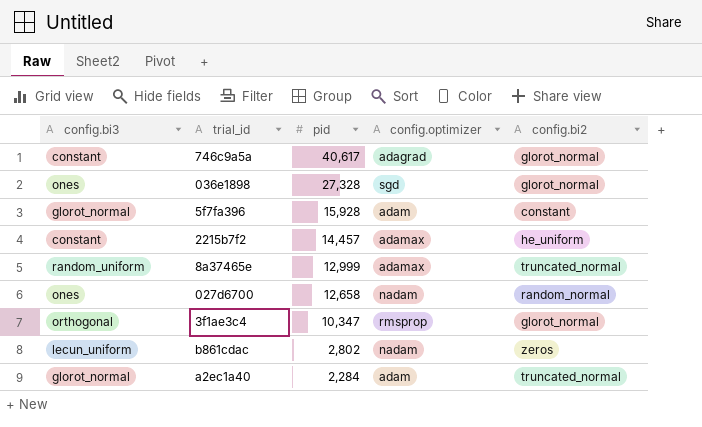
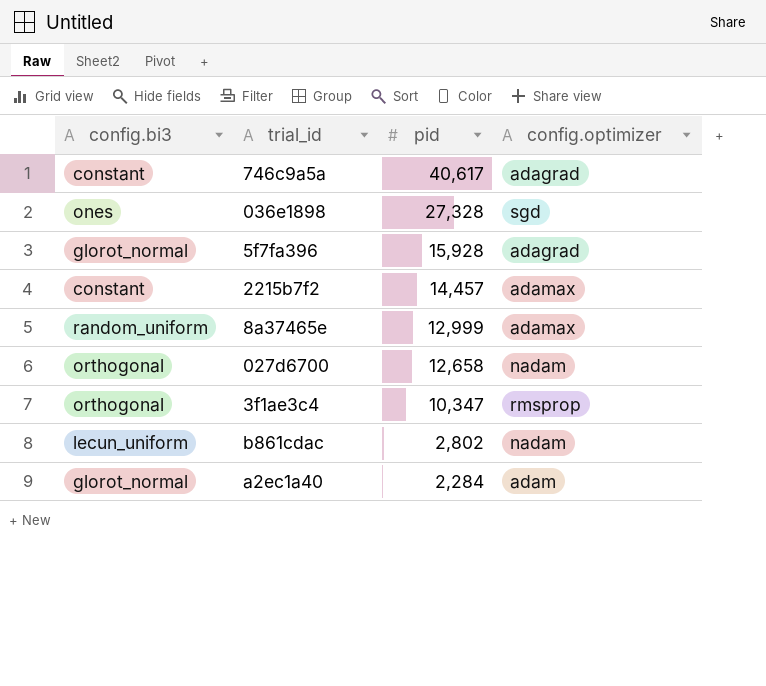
column config.bi2 | position: 5 -> none
5f7fa396 | config.optimizer: adam -> adagrad
027d6700 | config.bi3: ones -> orthogonal

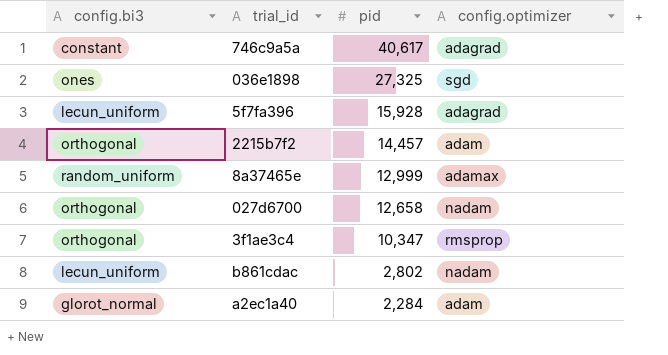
036e1898 | pid: 27,328 -> 27,325
5f7fa396 | config.bi3: glorot_normal -> lecun_uniform
2215b7f2 | config.bi3: constant -> orthogonal
2215b7f2 | config.optimizer: adamax -> adam

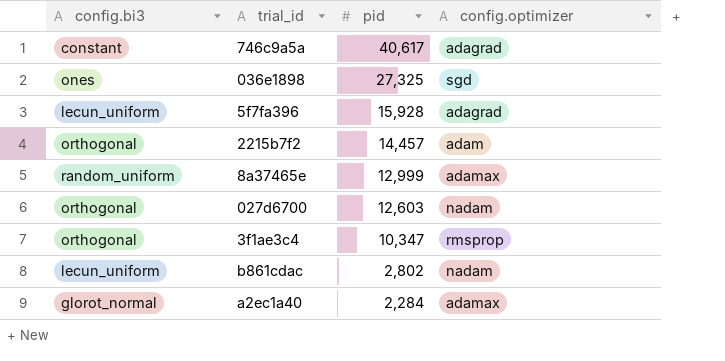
027d6700 | pid: 12,658 -> 12,603
a2ec1a40 | config.optimizer: adam -> adamax

